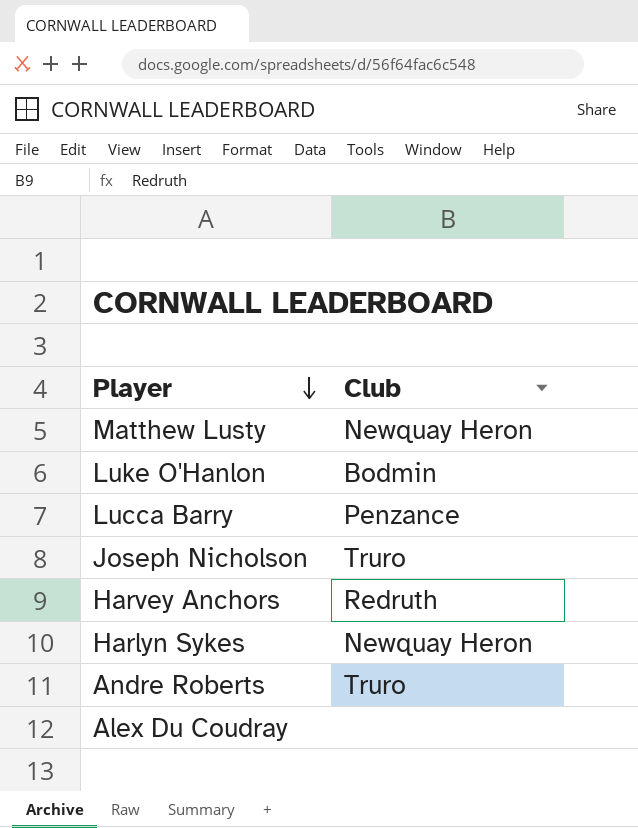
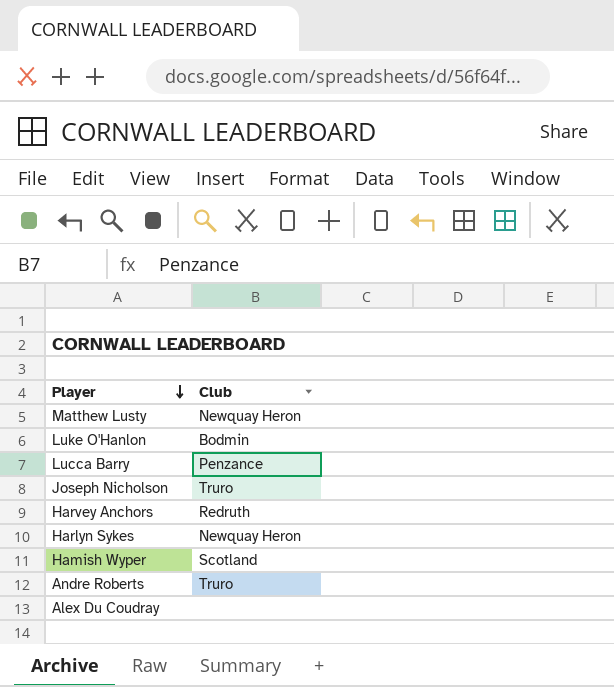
row Hamish Wyper: none -> Scotland

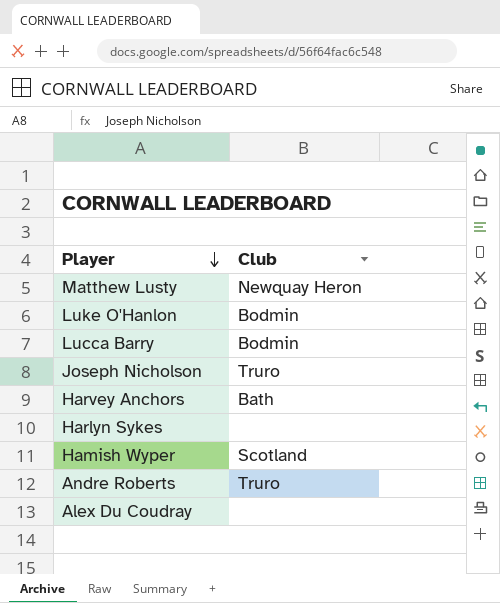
Lucca Barry | Club: Penzance -> Bodmin
Harvey Anchors | Club: Redruth -> Bath
Harlyn Sykes | Club: Newquay Heron -> none

